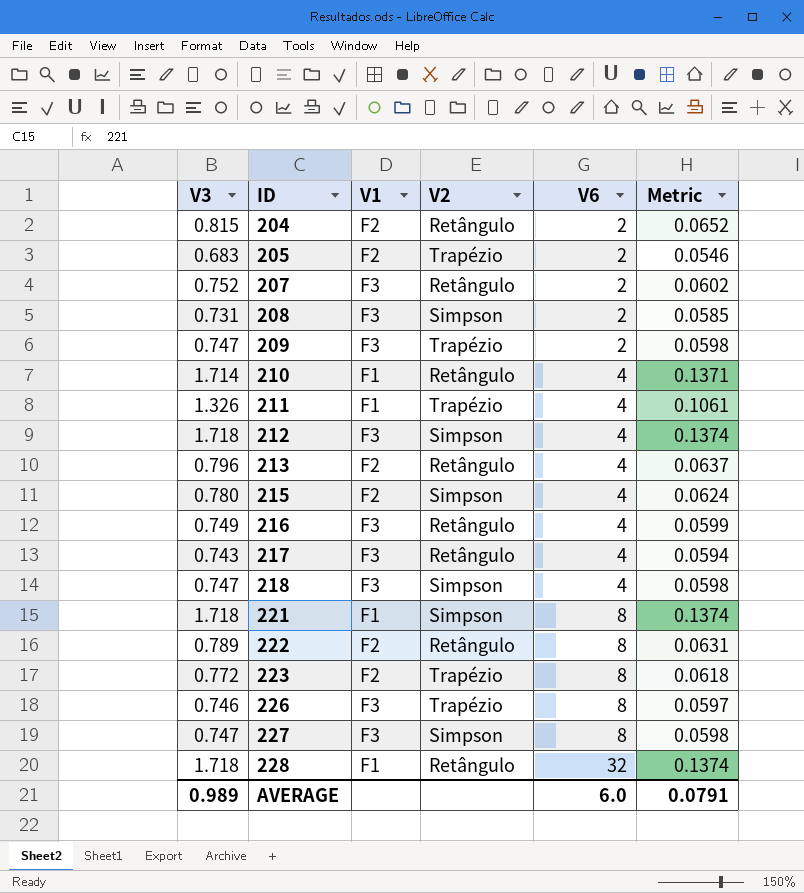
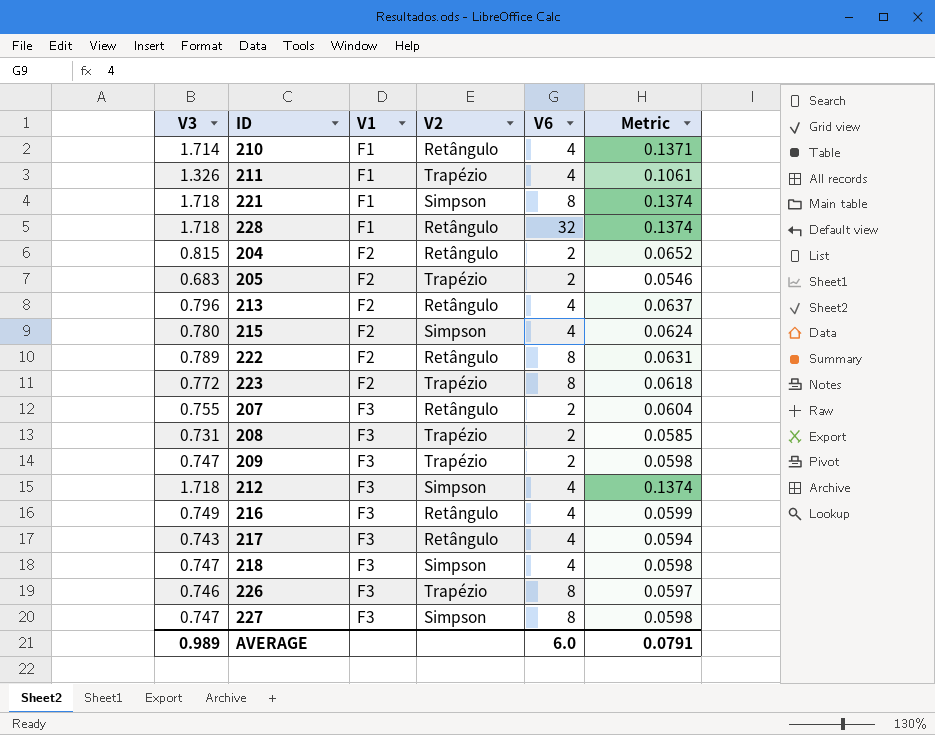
row order: ID ascending -> V1 ascending
207 | V3: 0.752 -> 0.755
207 | Metric: 0.0602 -> 0.0604
208 | V2: Simpson -> Trapézio

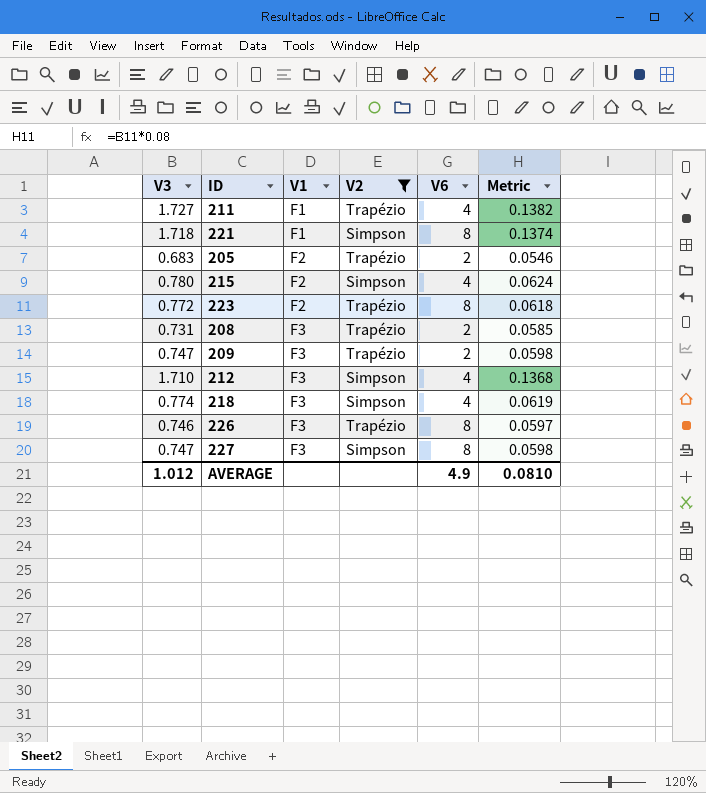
filter: none -> V2 != Retângulo
211 | V3: 1.326 -> 1.727
211 | Metric: 0.1061 -> 0.1382
212 | V3: 1.718 -> 1.710
212 | Metric: 0.1374 -> 0.1368
218 | V3: 0.747 -> 0.774
218 | Metric: 0.0598 -> 0.0619
AVERAGE | V3: 0.989 -> 1.012
AVERAGE | V6: 6.0 -> 4.9
AVERAGE | Metric: 0.0791 -> 0.0810

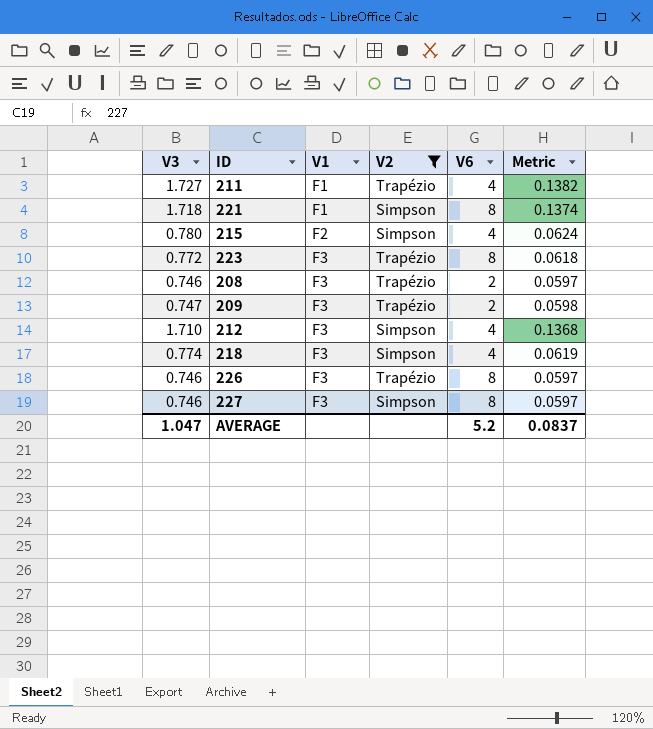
row 205: 0.683 | F2 | Trapézio | 2 | 0.0546 -> none
223 | V1: F2 -> F3
208 | V3: 0.731 -> 0.746
208 | Metric: 0.0585 -> 0.0597
227 | V3: 0.747 -> 0.746
227 | Metric: 0.0598 -> 0.0597
AVERAGE | V3: 1.012 -> 1.047
AVERAGE | V6: 4.9 -> 5.2
AVERAGE | Metric: 0.0810 -> 0.0837

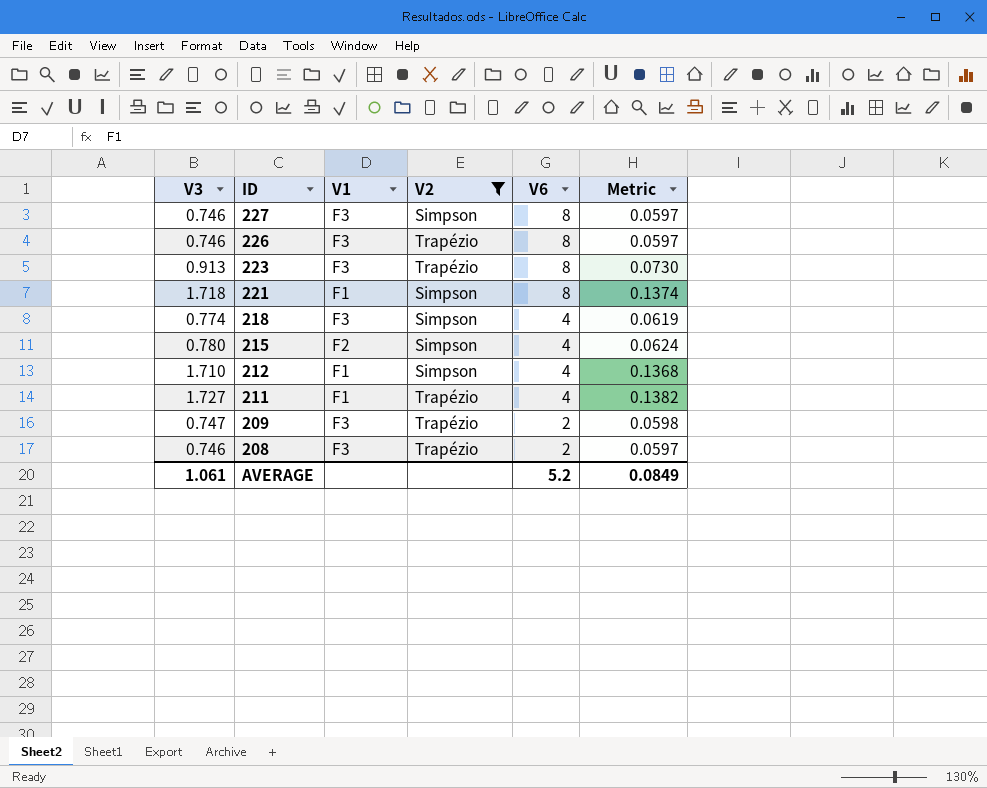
row order: V1 ascending -> ID descending
223 | V3: 0.772 -> 0.913
223 | Metric: 0.0618 -> 0.0730
212 | V1: F3 -> F1
AVERAGE | V3: 1.047 -> 1.061
AVERAGE | Metric: 0.0837 -> 0.0849

